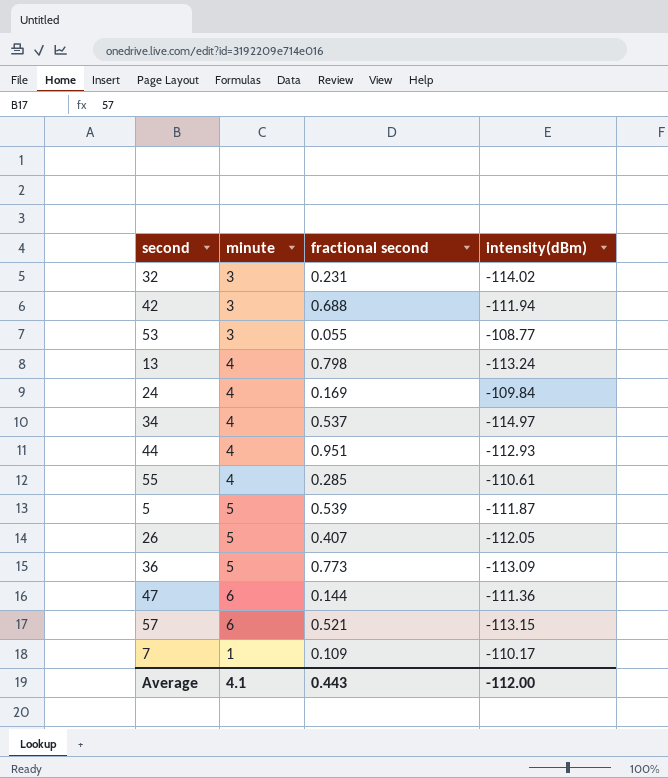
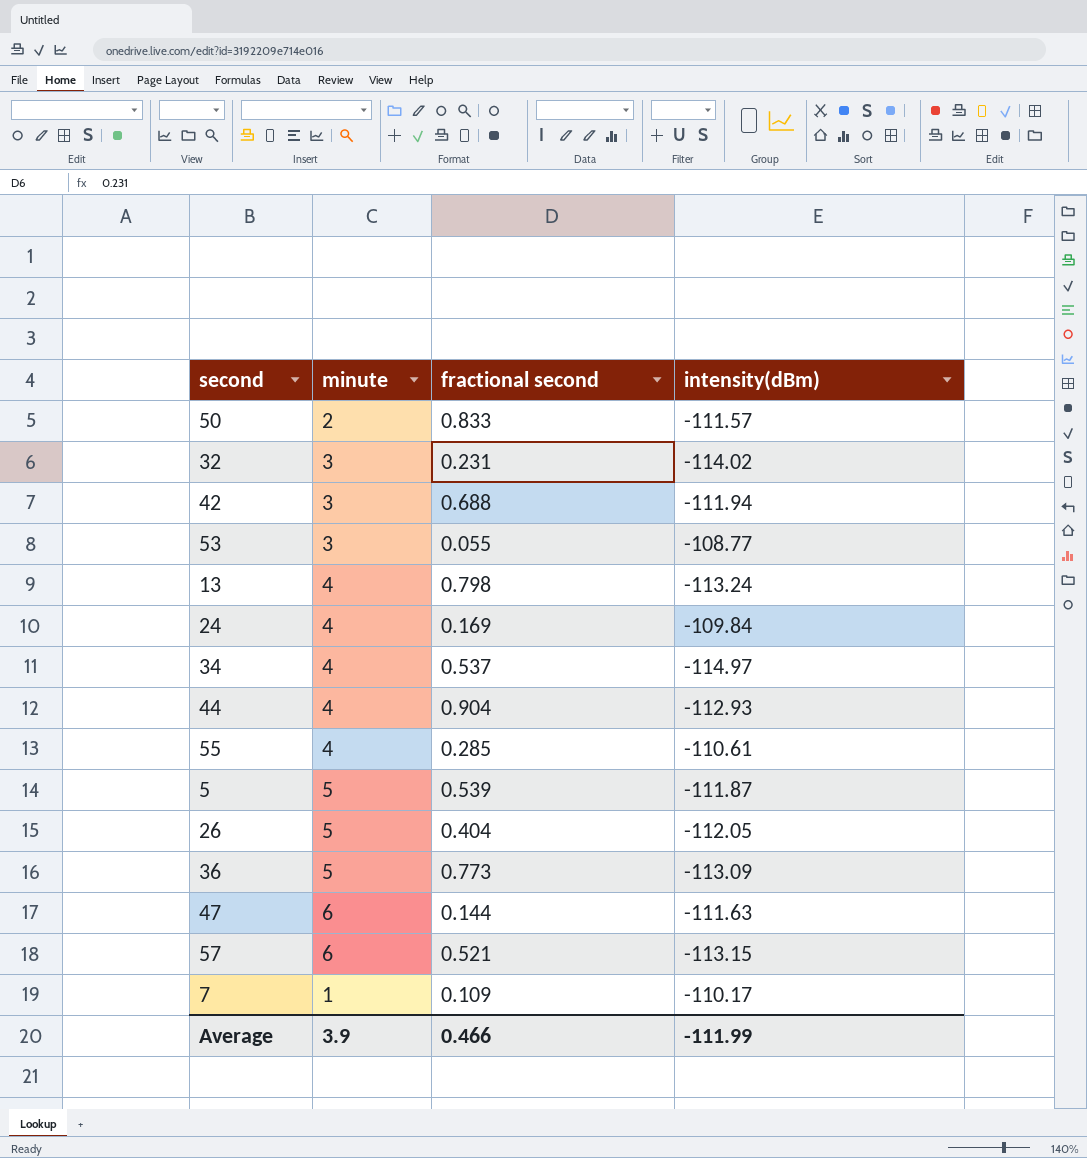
row 50: none -> 2 | 0.833 | -111.57
44 | fractional second: 0.951 -> 0.904
26 | fractional second: 0.407 -> 0.404
47 | intensity(dBm): -111.36 -> -111.63
Average | minute: 4.1 -> 3.9
Average | fractional second: 0.443 -> 0.466
Average | intensity(dBm): -112.00 -> -111.99

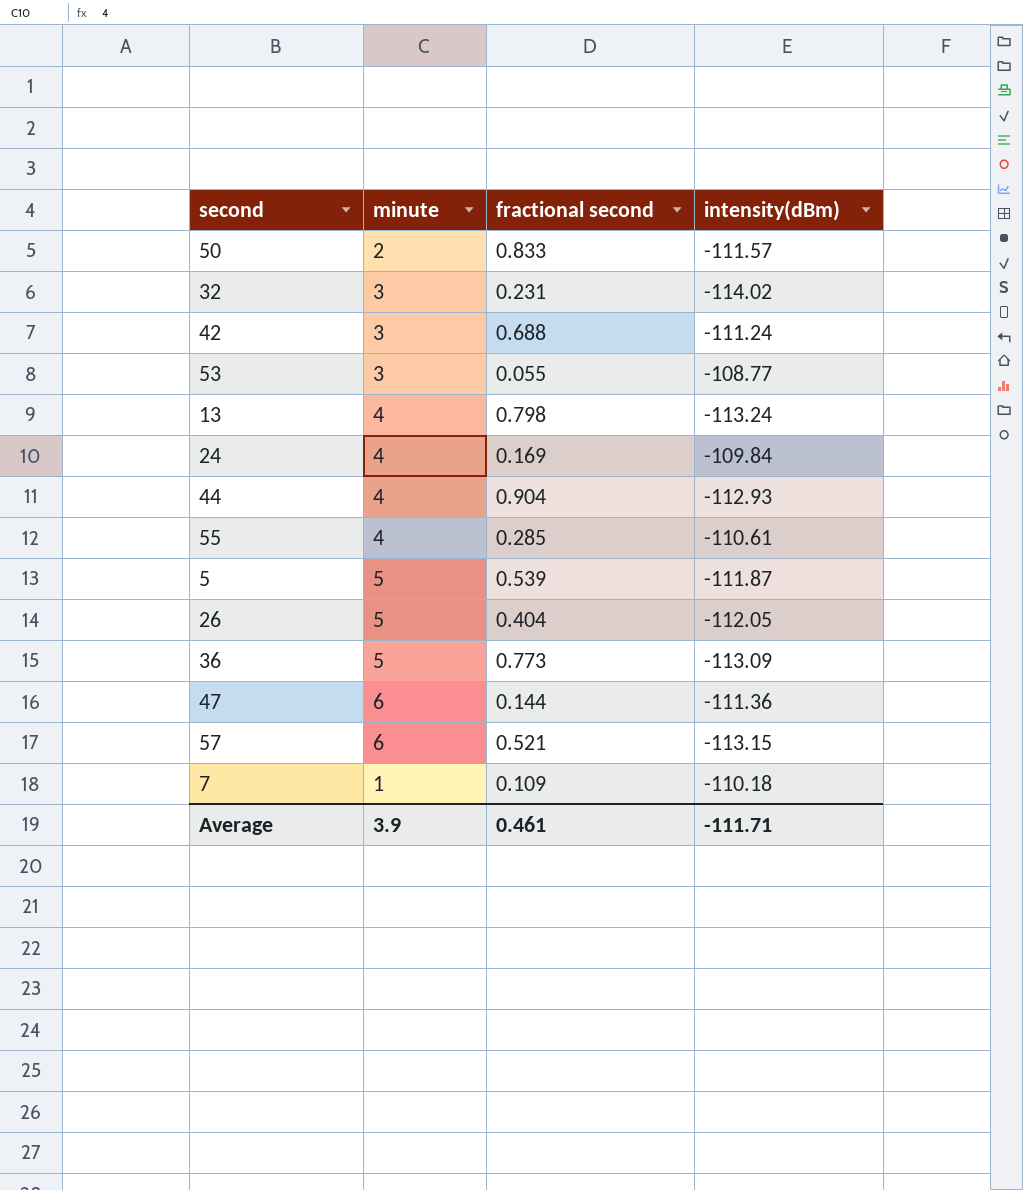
row 34: 4 | 0.537 | -114.97 -> none
42 | intensity(dBm): -111.94 -> -111.24
47 | intensity(dBm): -111.63 -> -111.36
7 | intensity(dBm): -110.17 -> -110.18
Average | fractional second: 0.466 -> 0.461
Average | intensity(dBm): -111.99 -> -111.71

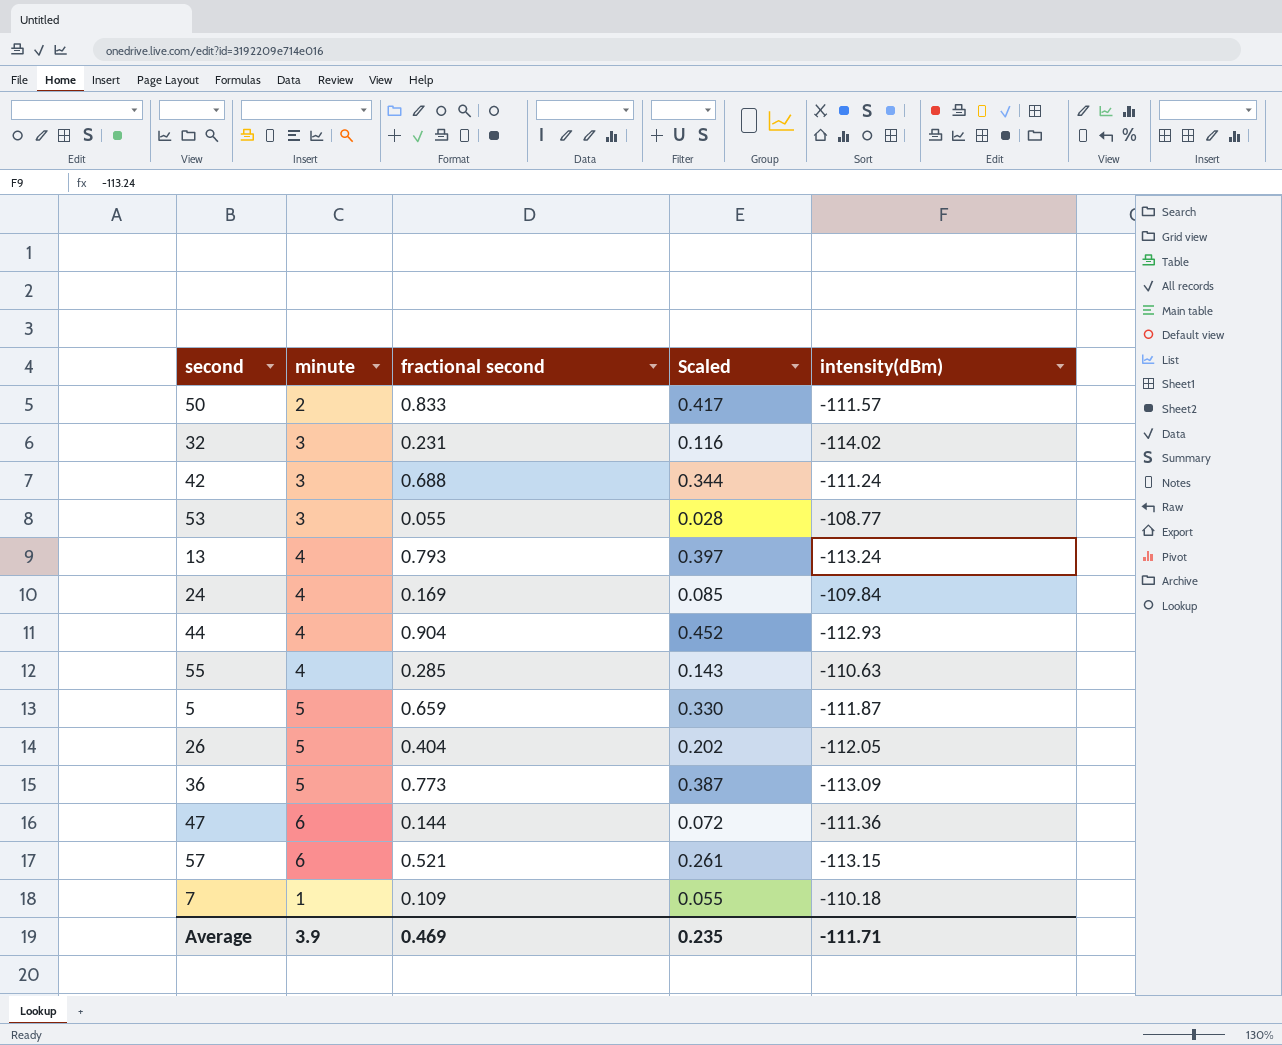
column Scaled | formula: none -> [fractional second] * 0.5
13 | fractional second: 0.798 -> 0.793
55 | intensity(dBm): -110.61 -> -110.63
5 | fractional second: 0.539 -> 0.659
Average | fractional second: 0.461 -> 0.469

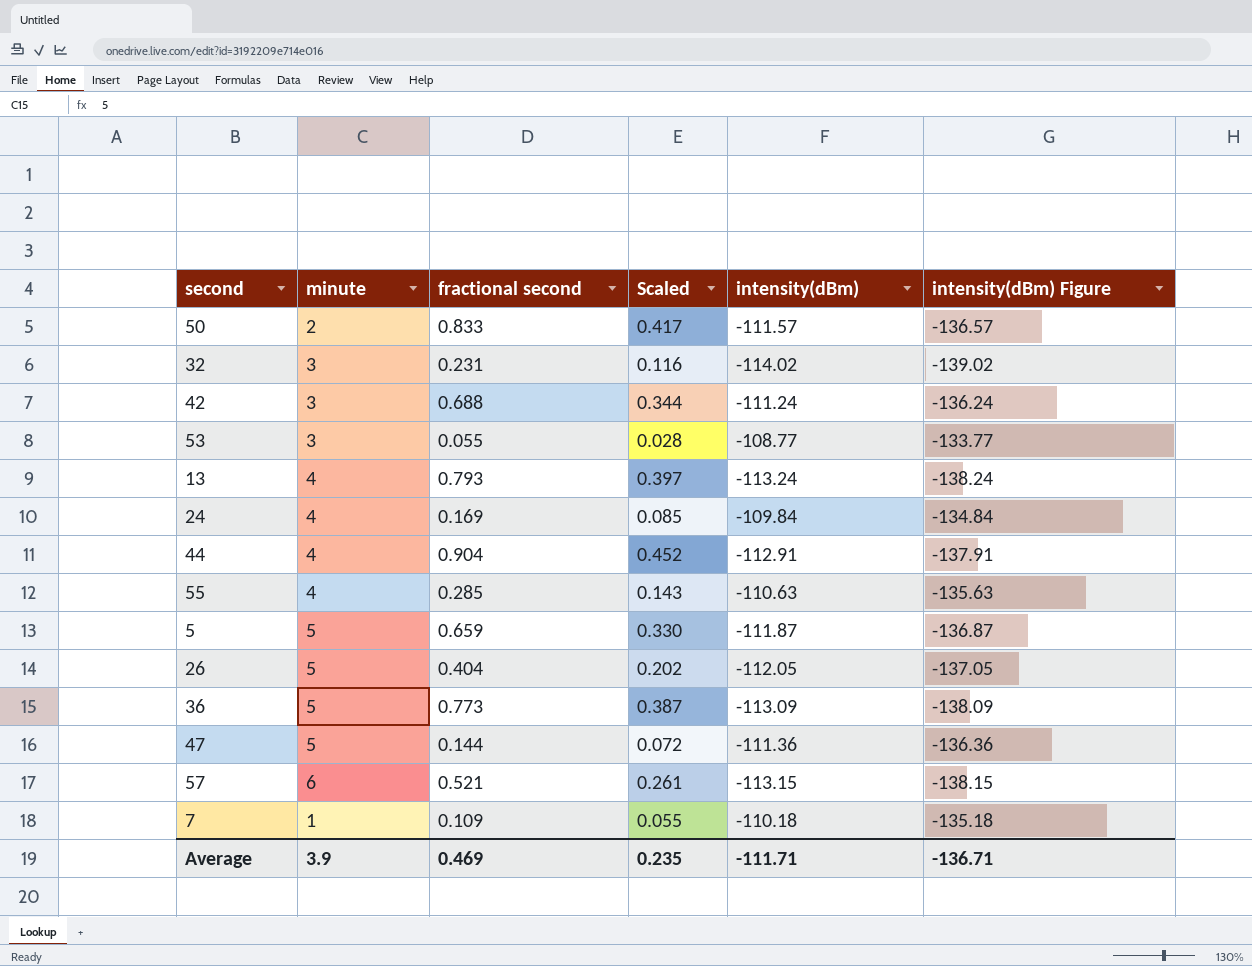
column intensity(dBm) Figure | formula: none -> [intensity(dBm)] - 25
44 | intensity(dBm): -112.93 -> -112.91
47 | minute: 6 -> 5

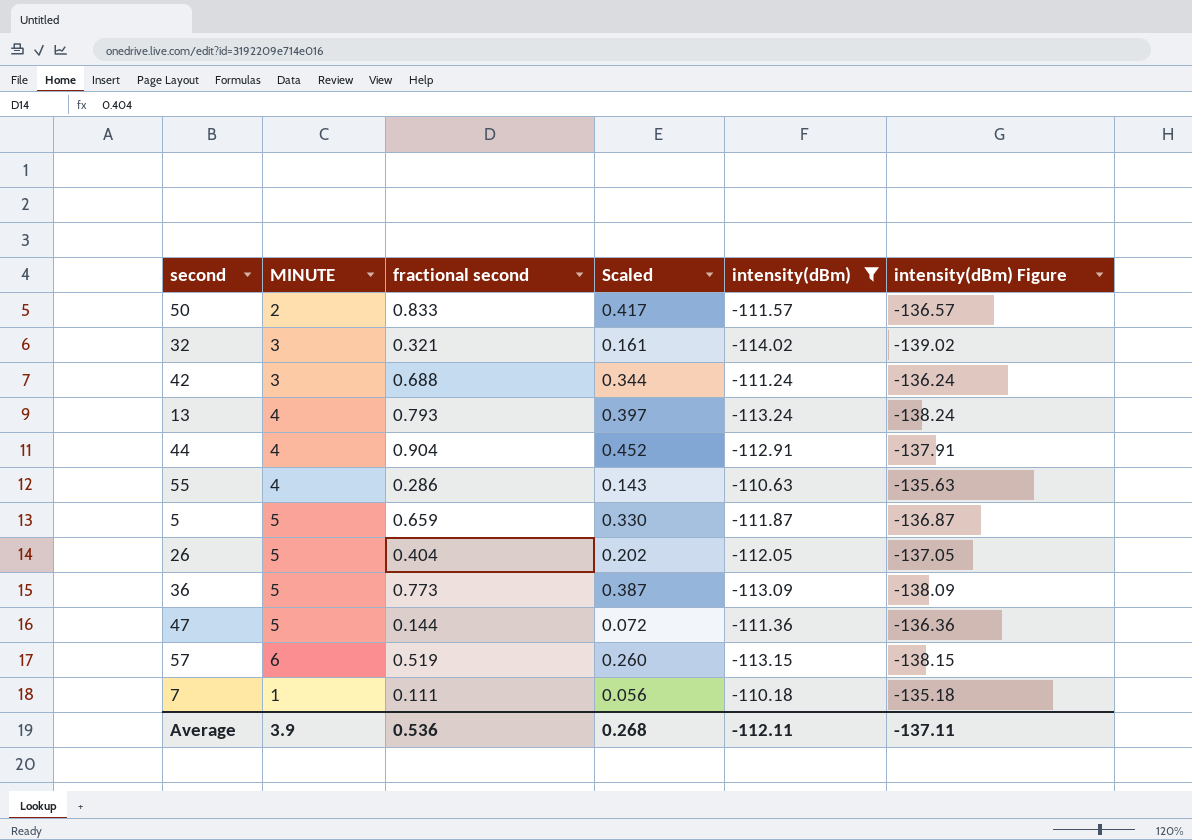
filter: none -> intensity(dBm) <= -110.18
column name: minute -> MINUTE
32 | fractional second: 0.231 -> 0.321
32 | Scaled: 0.116 -> 0.161
55 | fractional second: 0.285 -> 0.286
57 | fractional second: 0.521 -> 0.519
57 | Scaled: 0.261 -> 0.260
7 | fractional second: 0.109 -> 0.111
7 | Scaled: 0.055 -> 0.056
Average | fractional second: 0.469 -> 0.536
Average | Scaled: 0.235 -> 0.268
Average | intensity(dBm): -111.71 -> -112.11
Average | intensity(dBm) Figure: -136.71 -> -137.11

